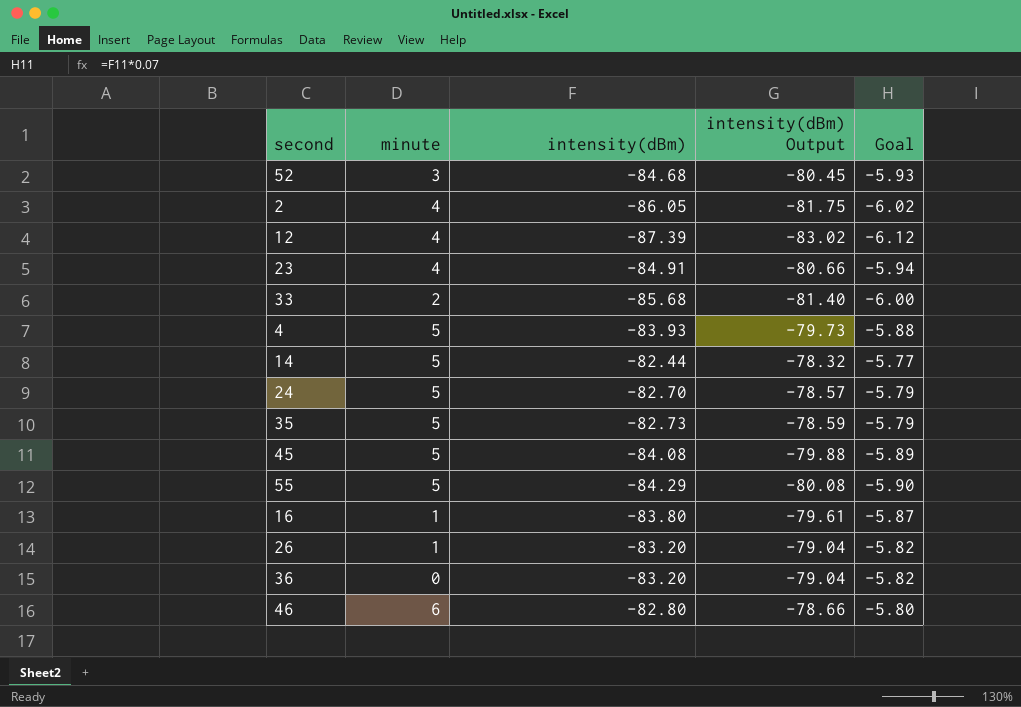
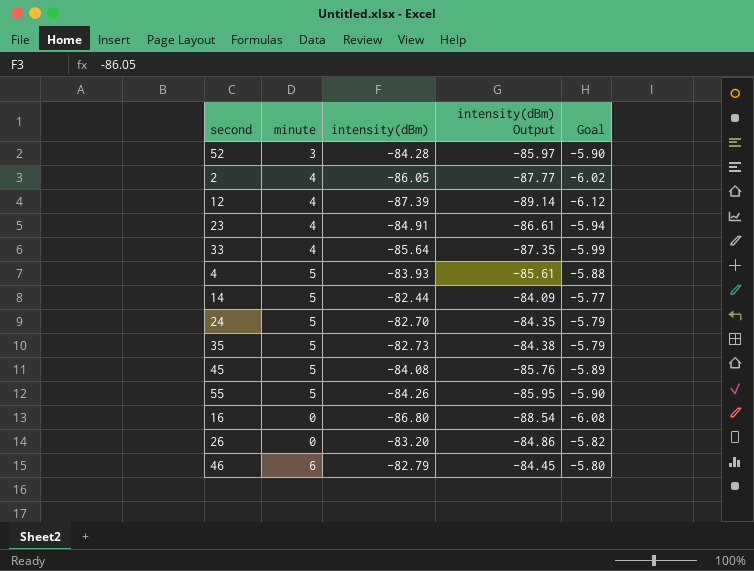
column intensity(dBm) Output | formula: [intensity(dBm)] * 0.95 -> [intensity(dBm)] * 1.02
row 36: 0 | -83.20 | -79.04 | -5.82 -> none
52 | intensity(dBm): -84.68 -> -84.28
52 | Goal: -5.93 -> -5.90
33 | minute: 2 -> 4
33 | intensity(dBm): -85.68 -> -85.64
33 | Goal: -6.00 -> -5.99
55 | intensity(dBm): -84.29 -> -84.26
16 | minute: 1 -> 0
16 | intensity(dBm): -83.80 -> -86.80
16 | Goal: -5.87 -> -6.08
26 | minute: 1 -> 0
46 | intensity(dBm): -82.80 -> -82.79

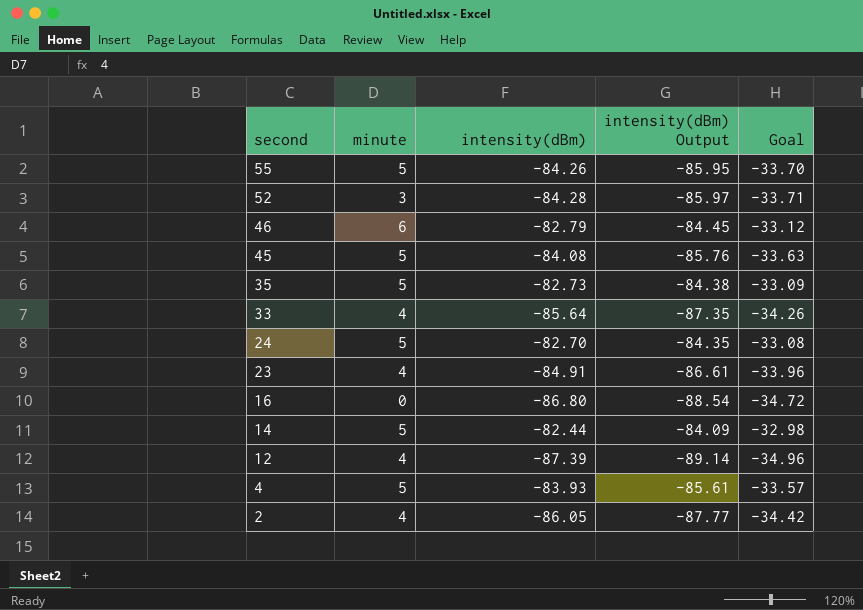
row order: none -> second descending
column Goal | formula: [intensity(dBm)] * 0.07 -> [intensity(dBm)] * 0.4
row 26: 0 | -83.20 | -84.86 | -5.82 -> none

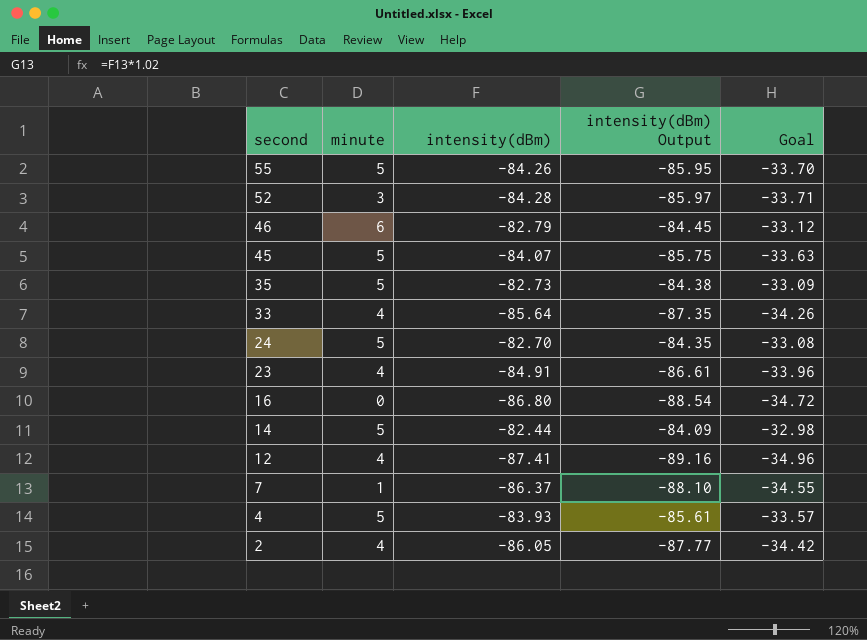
45 | intensity(dBm): -84.08 -> -84.07
45 | intensity(dBm) Output: -85.76 -> -85.75
12 | intensity(dBm): -87.39 -> -87.41
12 | intensity(dBm) Output: -89.14 -> -89.16
row 7: none -> 1 | -86.37 | -88.10 | -34.55

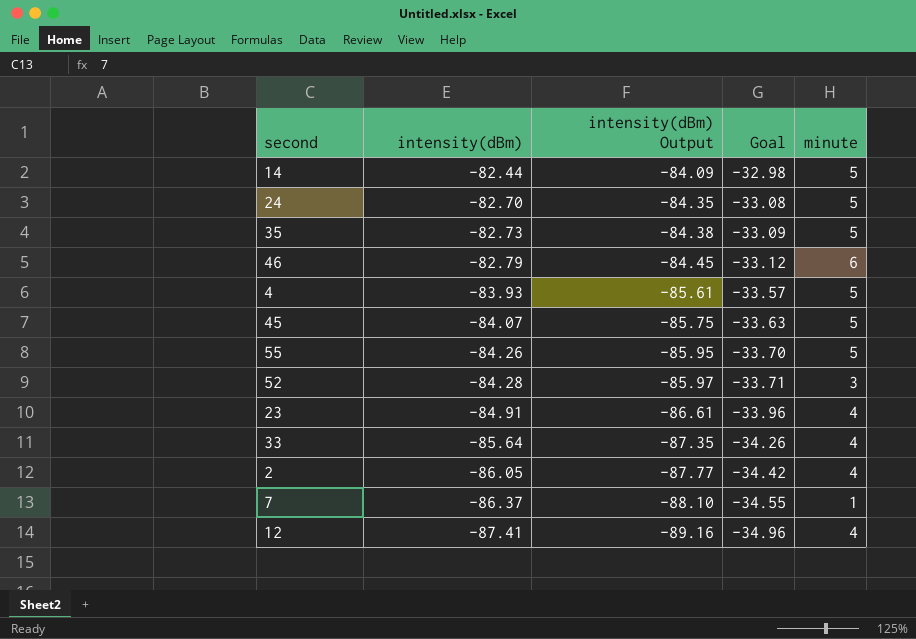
row order: second descending -> intensity(dBm) descending
column minute | position: 2 -> 5
row 16: 0 | -86.80 | -88.54 | -34.72 -> none

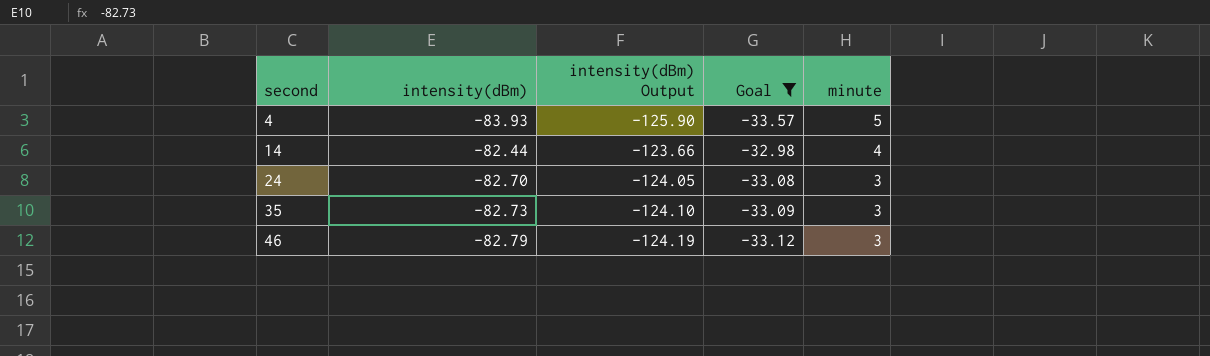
filter: none -> Goal >= -33.57
row order: intensity(dBm) descending -> second ascending
column intensity(dBm) Output | formula: [intensity(dBm)] * 1.02 -> [intensity(dBm)] * 1.5
14 | minute: 5 -> 4
24 | minute: 5 -> 3
35 | minute: 5 -> 3
46 | minute: 6 -> 3

